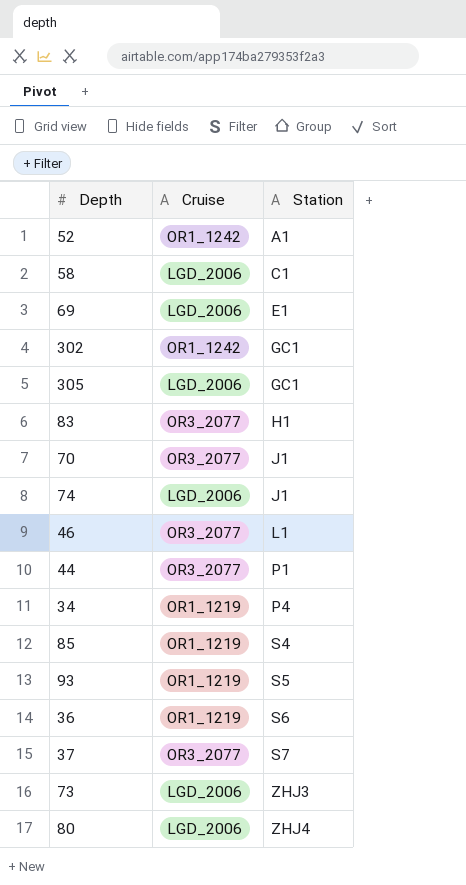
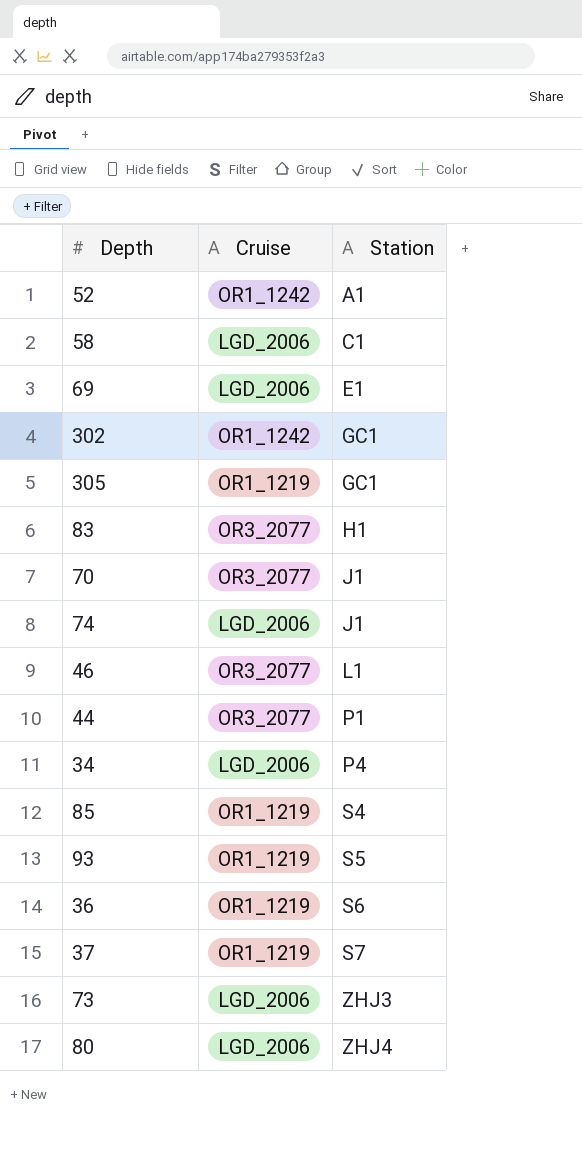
305 | Cruise: LGD_2006 -> OR1_1219
34 | Cruise: OR1_1219 -> LGD_2006
37 | Cruise: OR3_2077 -> OR1_1219

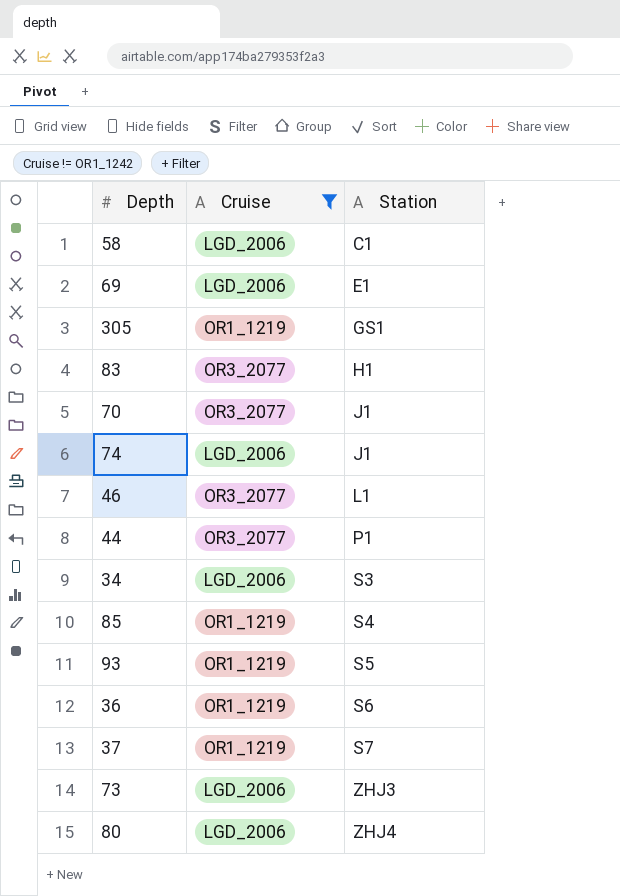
filter: none -> Cruise != OR1_1242
305 | Station: GC1 -> GS1
34 | Station: P4 -> S3

